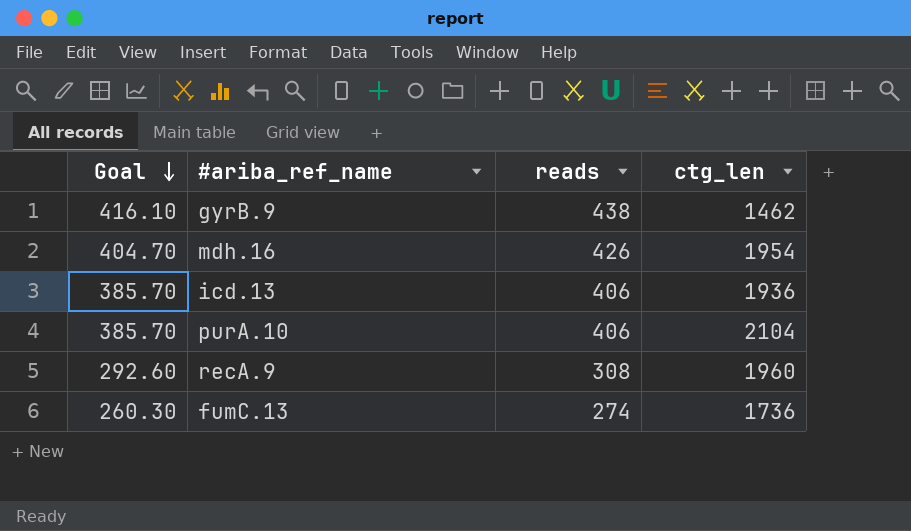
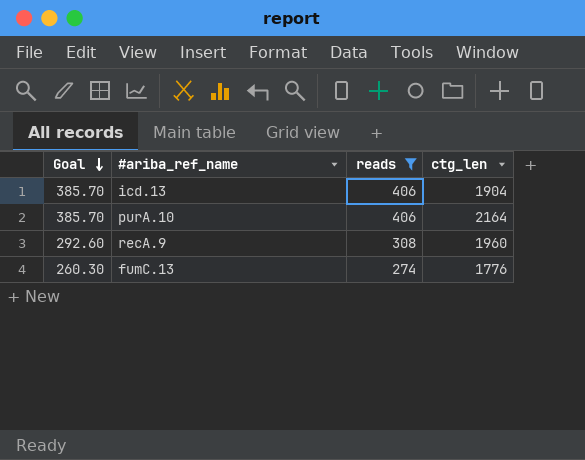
filter: none -> reads <= 406
icd.13 | ctg_len: 1936 -> 1904
purA.10 | ctg_len: 2104 -> 2164
fumC.13 | ctg_len: 1736 -> 1776

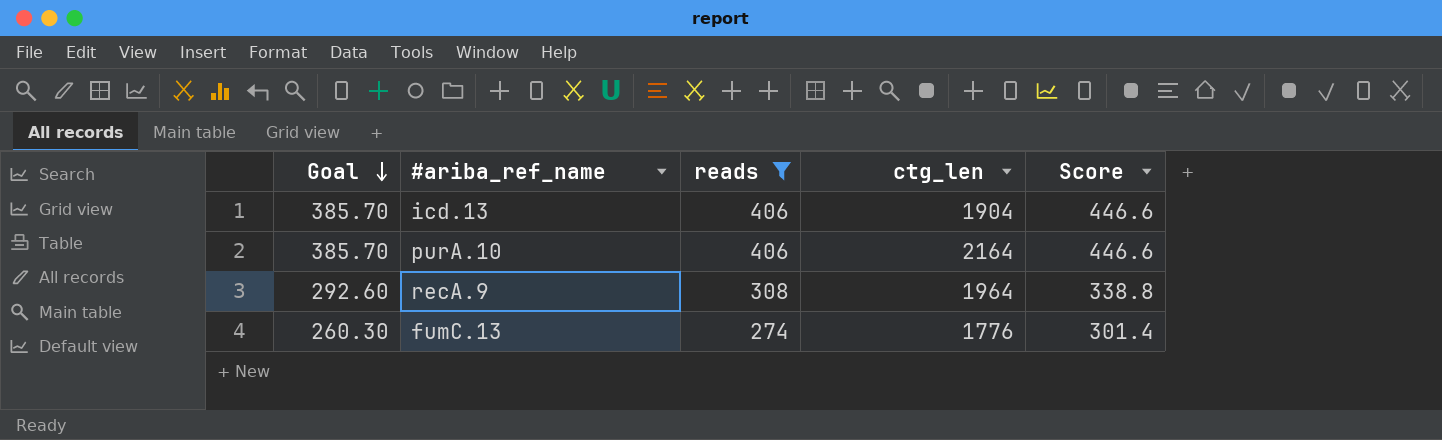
column Score | formula: none -> [reads] * 1.1
recA.9 | ctg_len: 1960 -> 1964

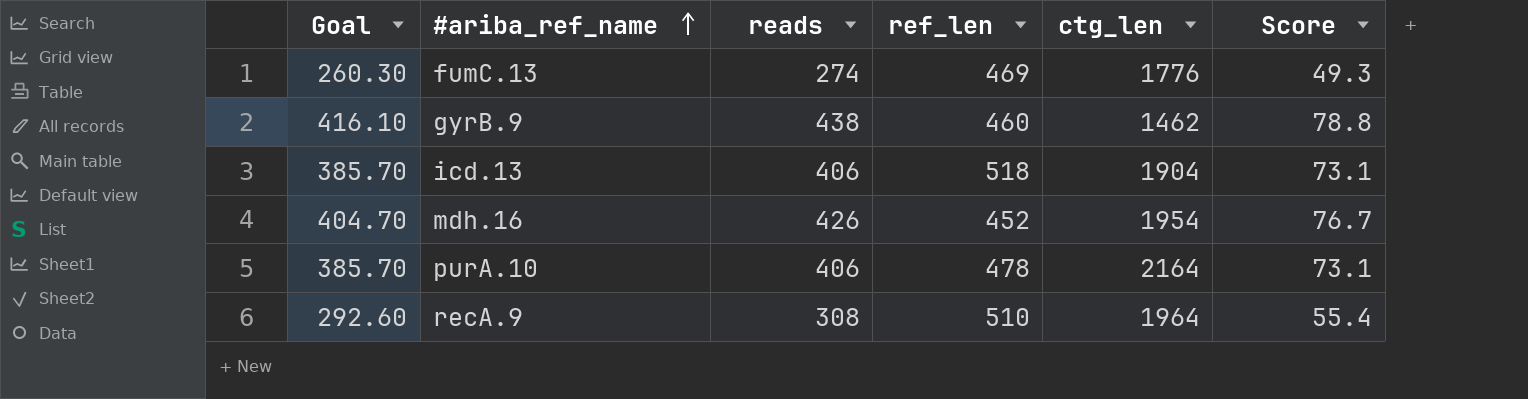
filter: reads <= 406 -> none
row order: Goal descending -> #ariba_ref_name ascending
column ref_len | position: none -> 4
column Score | formula: [reads] * 1.1 -> [reads] * 0.18

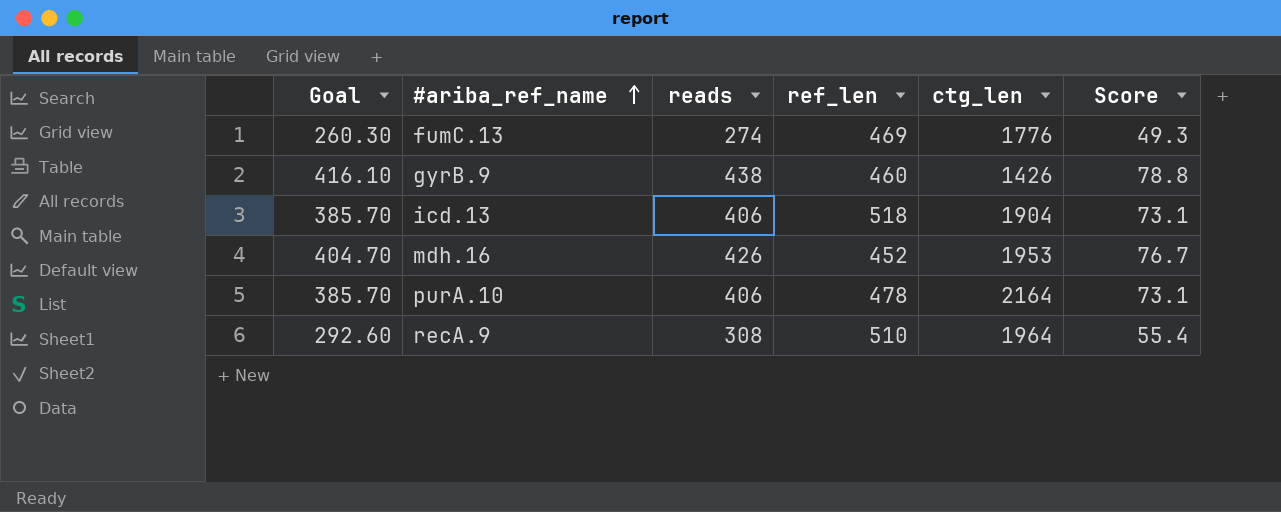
gyrB.9 | ctg_len: 1462 -> 1426
mdh.16 | ctg_len: 1954 -> 1953

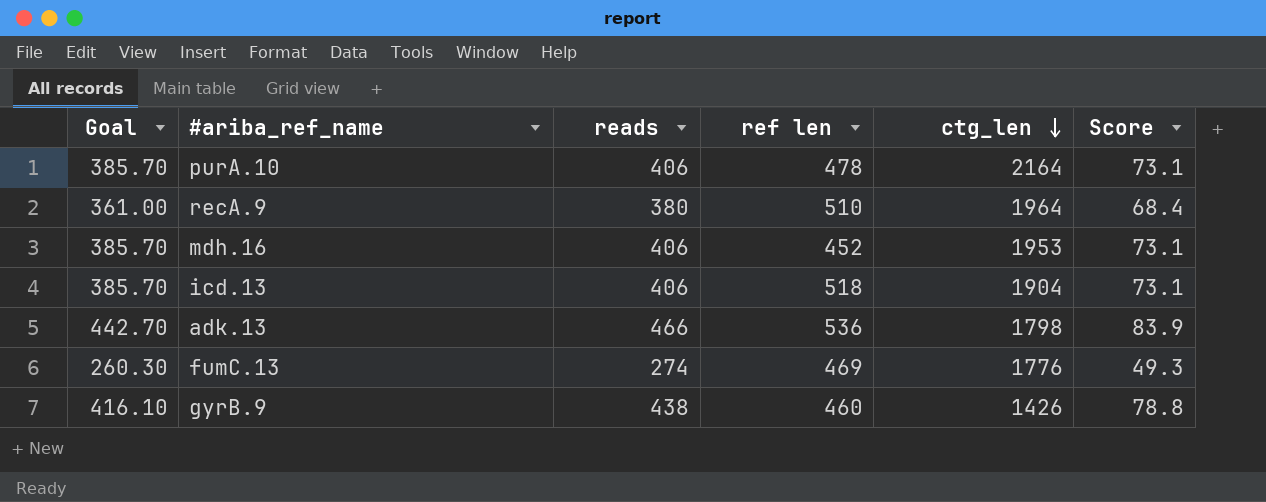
row order: #ariba_ref_name ascending -> ctg_len descending
column name: ref_len -> ref len
recA.9 | Goal: 292.60 -> 361.00
recA.9 | reads: 308 -> 380
recA.9 | Score: 55.4 -> 68.4
mdh.16 | Goal: 404.70 -> 385.70
mdh.16 | reads: 426 -> 406
mdh.16 | Score: 76.7 -> 73.1
row adk.13: none -> 442.70 | 466 | 536 | 1798 | 83.9

